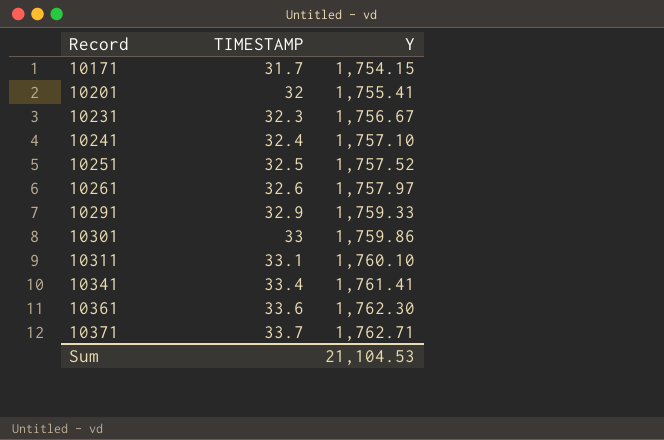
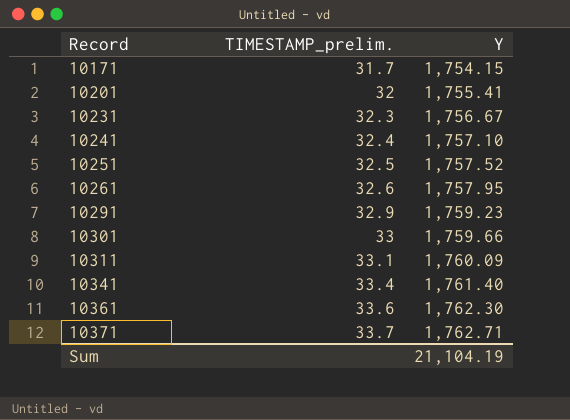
column name: TIMESTAMP -> TIMESTAMP_prelim.
10261 | Y: 1,757.97 -> 1,757.95
10291 | Y: 1,759.33 -> 1,759.23
10301 | Y: 1,759.86 -> 1,759.66
10311 | Y: 1,760.10 -> 1,760.09
10341 | Y: 1,761.41 -> 1,761.40
Sum | Y: 21,104.53 -> 21,104.19

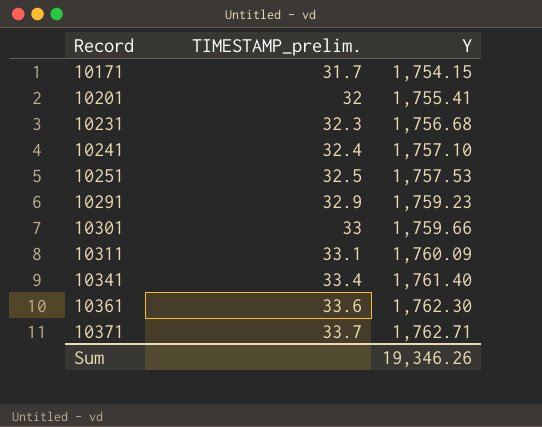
row 10261: 32.6 | 1,757.95 -> none
10231 | Y: 1,756.67 -> 1,756.68
10251 | Y: 1,757.52 -> 1,757.53
Sum | Y: 21,104.19 -> 19,346.26

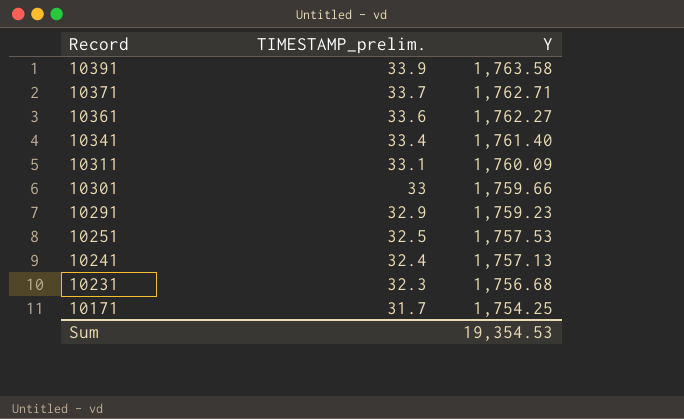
row order: Record ascending -> Record descending
row 10201: 32 | 1,755.41 -> none
row 10391: none -> 33.9 | 1,763.58
10361 | Y: 1,762.30 -> 1,762.27
10241 | Y: 1,757.10 -> 1,757.13
10171 | Y: 1,754.15 -> 1,754.25
Sum | Y: 19,346.26 -> 19,354.53

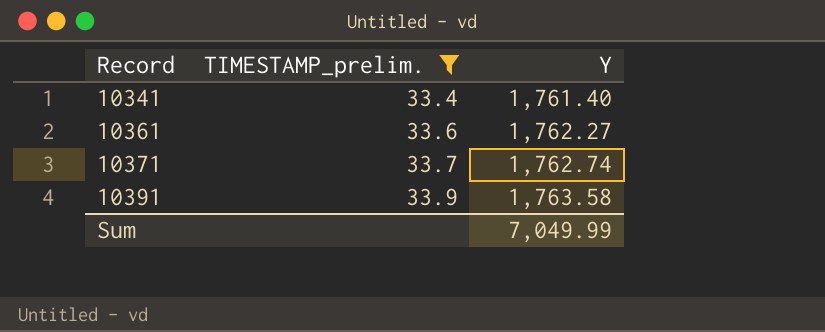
filter: none -> TIMESTAMP_prelim. >= 33.4
row order: Record descending -> Record ascending
10371 | Y: 1,762.71 -> 1,762.74
Sum | Y: 19,354.53 -> 7,049.99

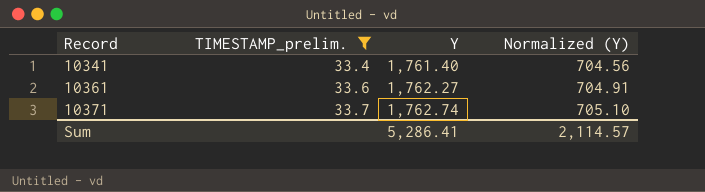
column Normalized (Y) | formula: none -> [Y] * 0.4
row 10391: 33.9 | 1,763.58 -> none
Sum | Y: 7,049.99 -> 5,286.41

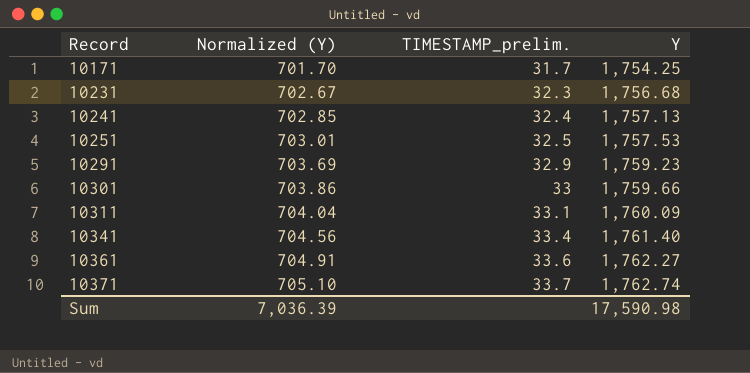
filter: TIMESTAMP_prelim. >= 33.4 -> none
column Normalized (Y) | position: 4 -> 2
Sum | Normalized (Y): 2,114.57 -> 7,036.39
Sum | Y: 5,286.41 -> 17,590.98

